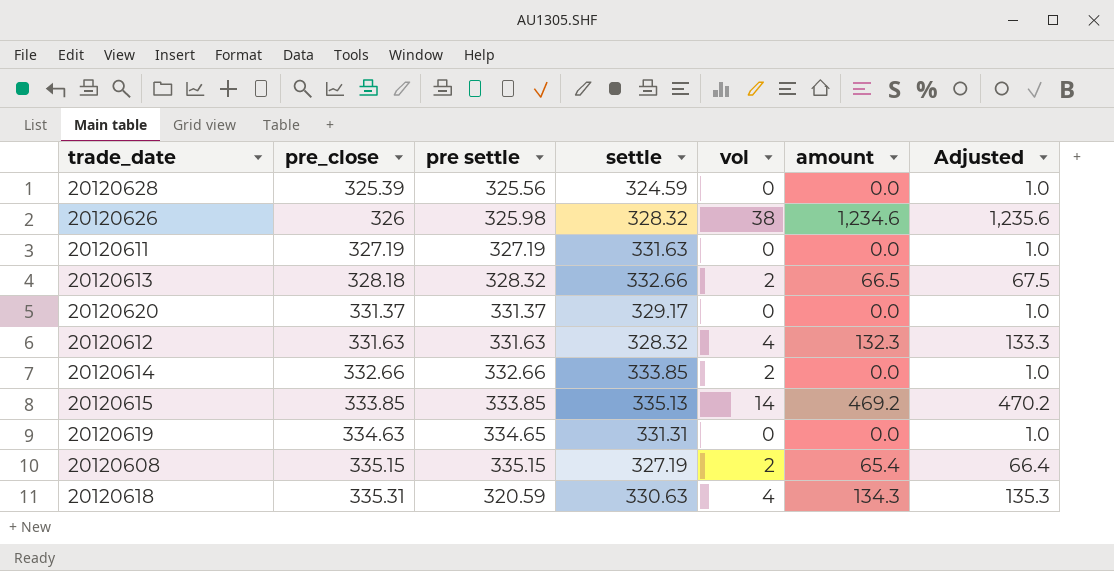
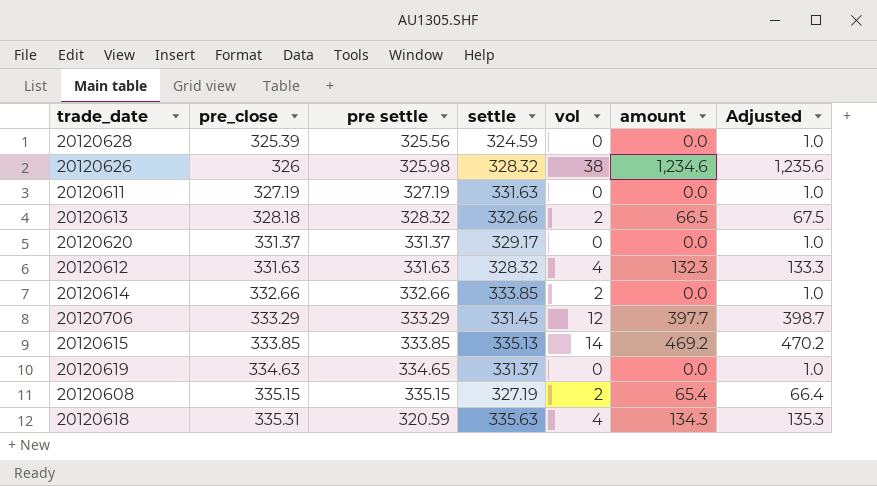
row 20120706: none -> 333.29 | 333.29 | 331.45 | 12 | 397.7 | 398.7
20120619 | settle: 331.31 -> 331.37
20120618 | settle: 330.63 -> 335.63

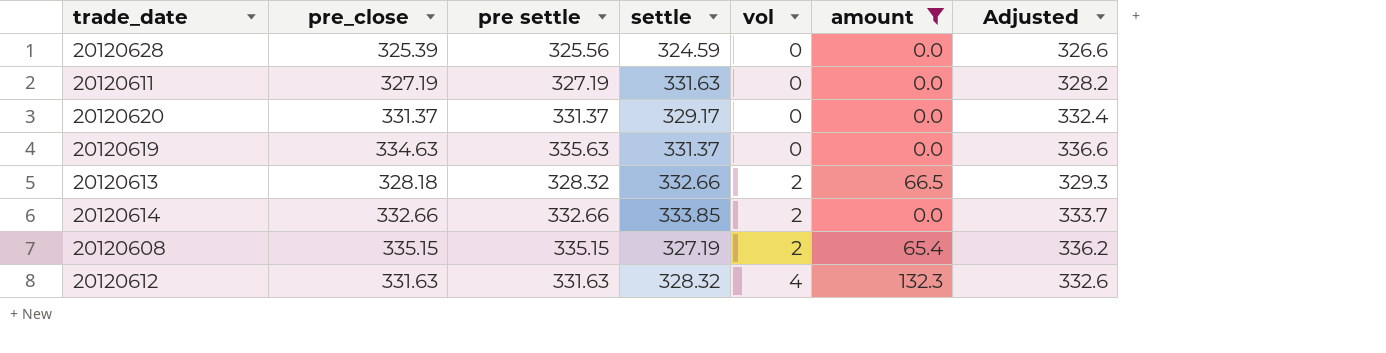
filter: none -> amount <= 132.3
row order: pre_close ascending -> vol ascending
column Adjusted | formula: [amount] + 1 -> [pre settle] + 1
20120619 | pre settle: 334.65 -> 335.63

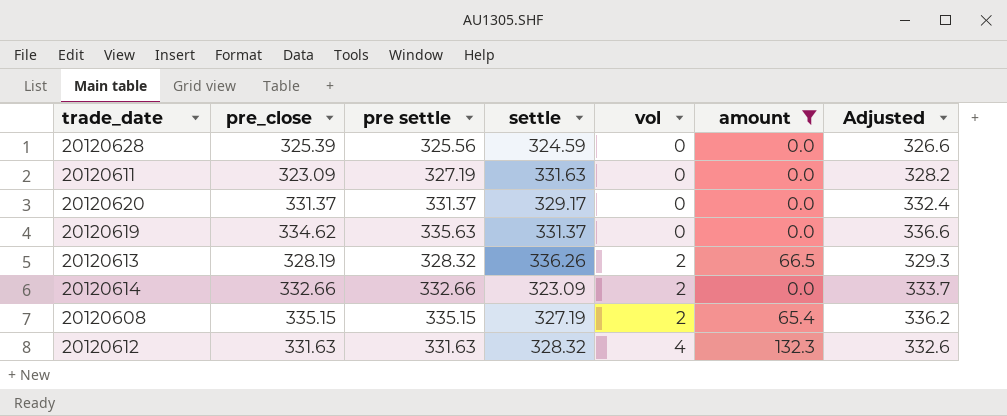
20120611 | pre_close: 327.19 -> 323.09
20120619 | pre_close: 334.63 -> 334.62
20120613 | pre_close: 328.18 -> 328.19
20120613 | settle: 332.66 -> 336.26
20120614 | settle: 333.85 -> 323.09

